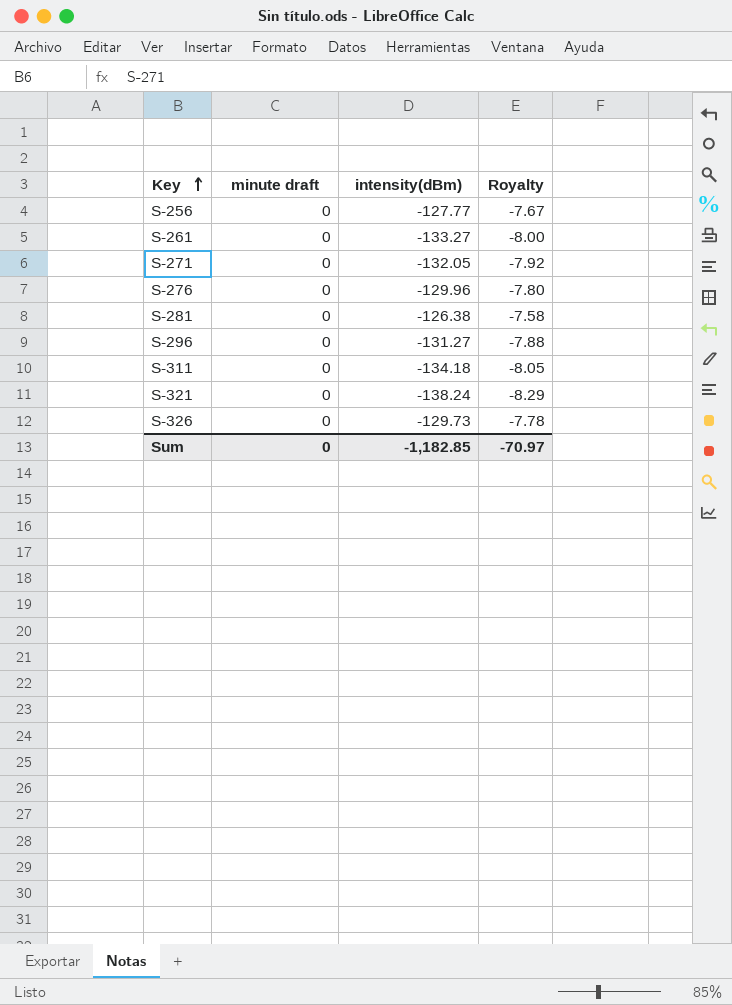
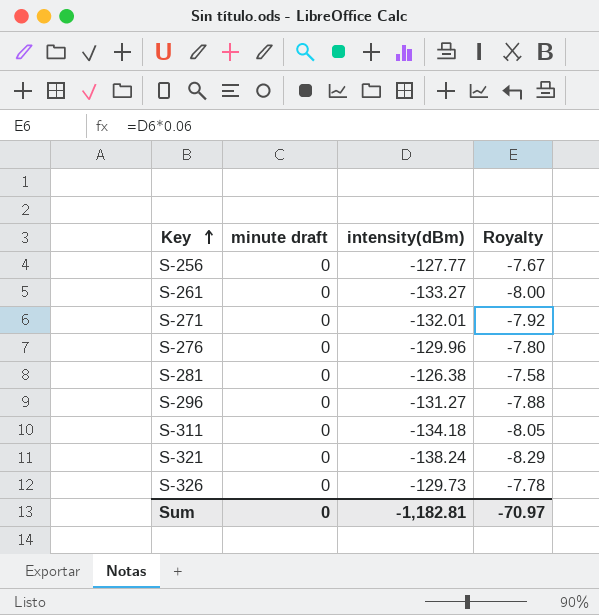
S-271 | intensity(dBm): -132.05 -> -132.01
Sum | intensity(dBm): -1,182.85 -> -1,182.81

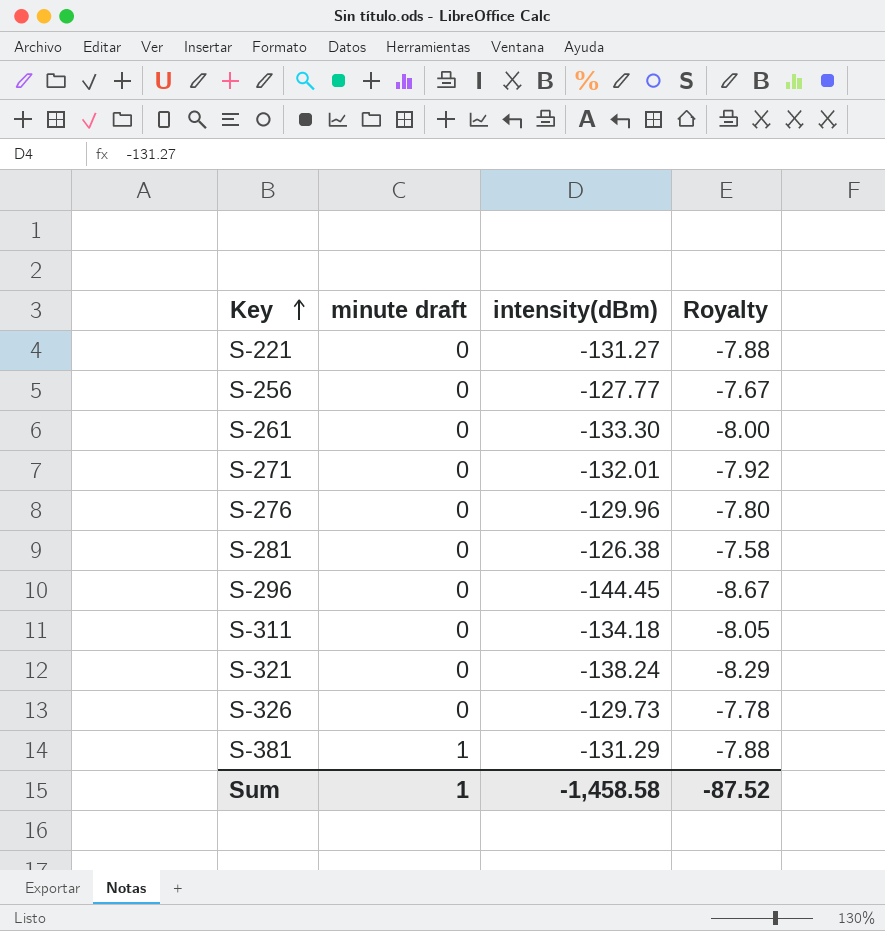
row S-221: none -> 0 | -131.27 | -7.88
S-261 | intensity(dBm): -133.27 -> -133.30
S-296 | intensity(dBm): -131.27 -> -144.45
S-296 | Royalty: -7.88 -> -8.67
row S-381: none -> 1 | -131.29 | -7.88
Sum | minute draft: 0 -> 1
Sum | intensity(dBm): -1,182.81 -> -1,458.58
Sum | Royalty: -70.97 -> -87.52

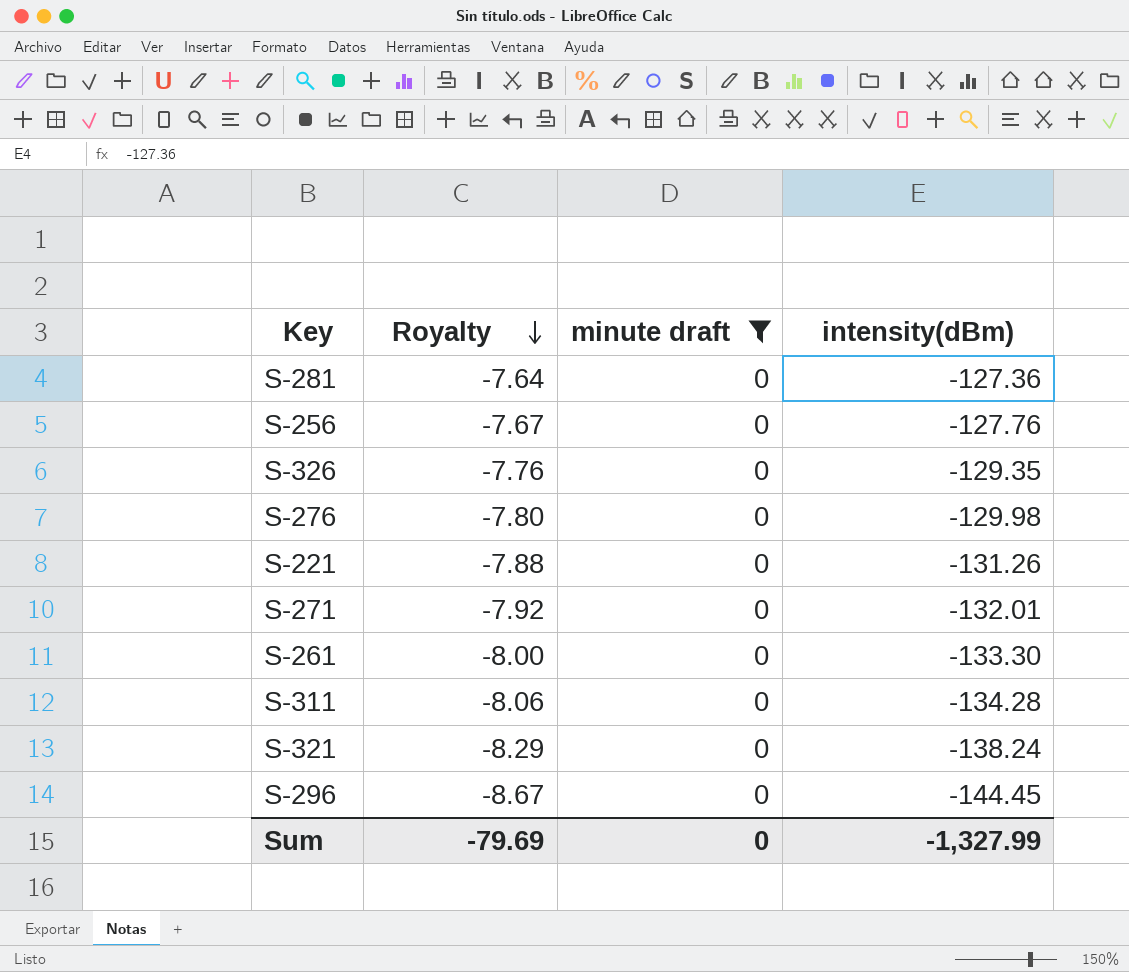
filter: none -> minute draft = 0
row order: Key ascending -> Royalty descending
column Royalty | position: 4 -> 2
S-281 | Royalty: -7.58 -> -7.64
S-281 | intensity(dBm): -126.38 -> -127.36
S-256 | intensity(dBm): -127.77 -> -127.76
S-326 | Royalty: -7.78 -> -7.76
S-326 | intensity(dBm): -129.73 -> -129.35
S-276 | intensity(dBm): -129.96 -> -129.98
S-221 | intensity(dBm): -131.27 -> -131.26
S-311 | Royalty: -8.05 -> -8.06
S-311 | intensity(dBm): -134.18 -> -134.28
Sum | Royalty: -87.52 -> -79.69
Sum | minute draft: 1 -> 0
Sum | intensity(dBm): -1,458.58 -> -1,327.99

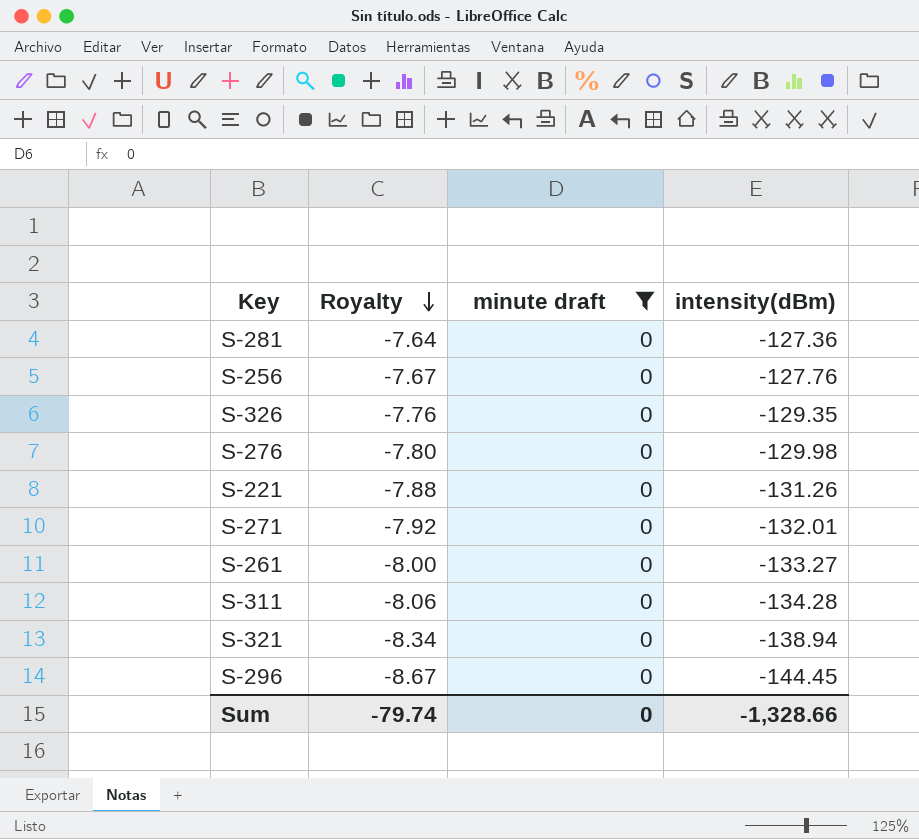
S-261 | intensity(dBm): -133.30 -> -133.27
S-321 | Royalty: -8.29 -> -8.34
S-321 | intensity(dBm): -138.24 -> -138.94
Sum | Royalty: -79.69 -> -79.74
Sum | intensity(dBm): -1,327.99 -> -1,328.66

